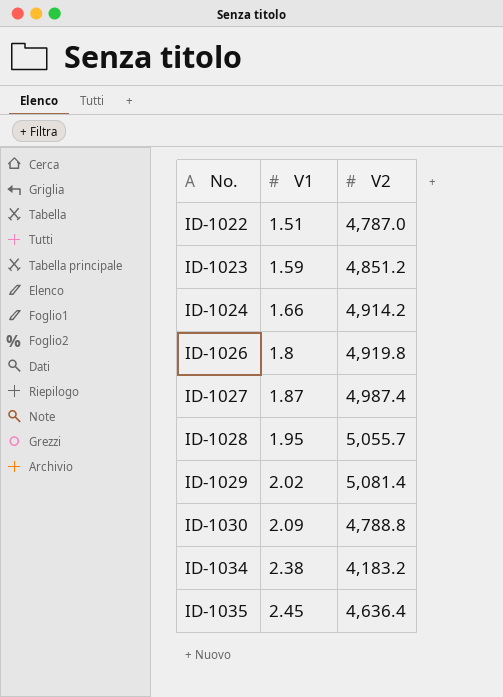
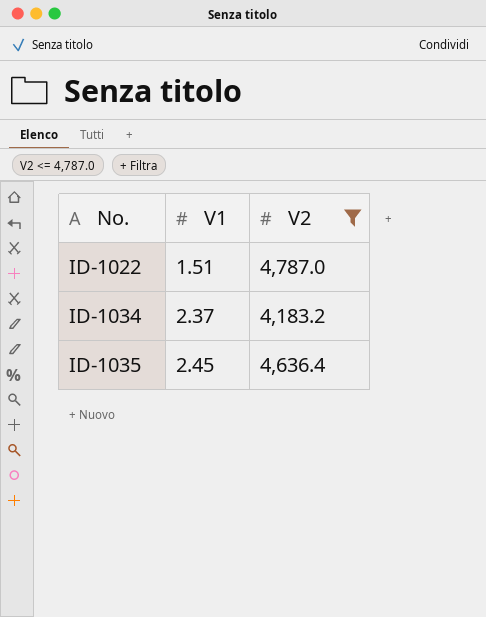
filter: none -> V2 <= 4,787.0
ID-1034 | V1: 2.38 -> 2.37

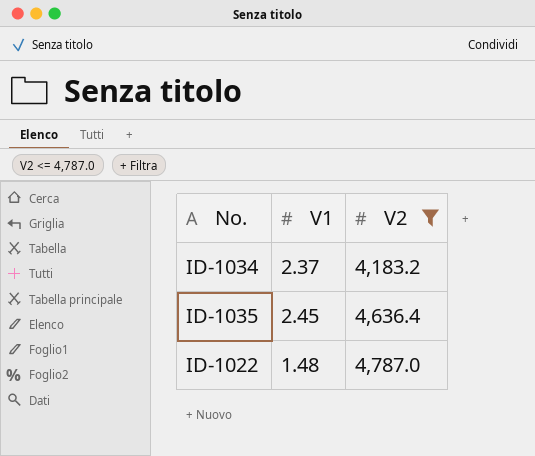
row order: No. ascending -> V2 ascending
ID-1022 | V1: 1.51 -> 1.48

